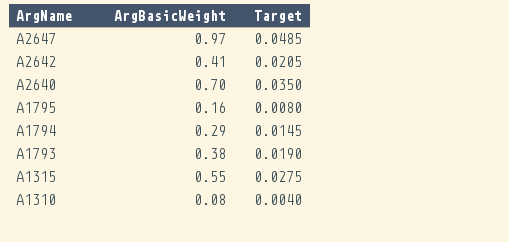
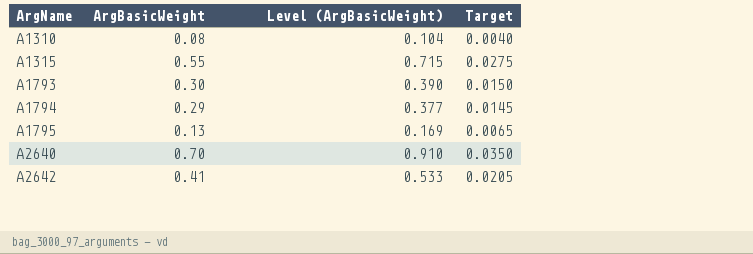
row order: ArgName descending -> ArgName ascending
column Level (ArgBasicWeight) | formula: none -> [ArgBasicWeight] * 1.3
row A2647: 0.97 | 0.0485 -> none
A1793 | ArgBasicWeight: 0.38 -> 0.30
A1793 | Target: 0.0190 -> 0.0150
A1795 | ArgBasicWeight: 0.16 -> 0.13
A1795 | Target: 0.0080 -> 0.0065

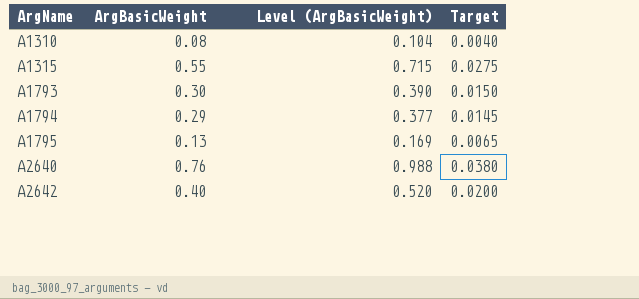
A2640 | ArgBasicWeight: 0.70 -> 0.76
A2640 | Level (ArgBasicWeight): 0.910 -> 0.988
A2640 | Target: 0.0350 -> 0.0380
A2642 | ArgBasicWeight: 0.41 -> 0.40
A2642 | Level (ArgBasicWeight): 0.533 -> 0.520
A2642 | Target: 0.0205 -> 0.0200

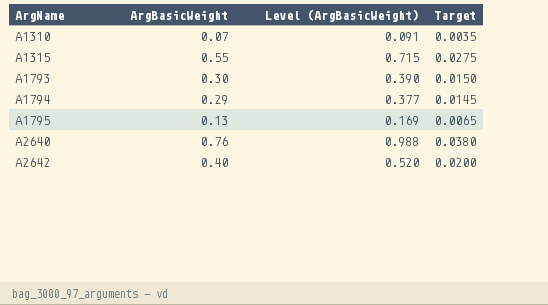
A1310 | ArgBasicWeight: 0.08 -> 0.07
A1310 | Level (ArgBasicWeight): 0.104 -> 0.091
A1310 | Target: 0.0040 -> 0.0035

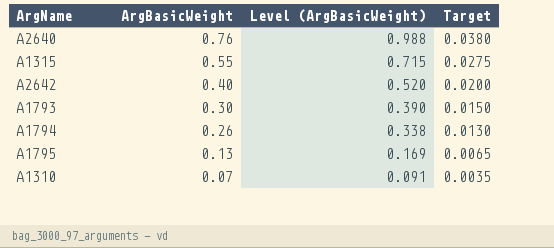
row order: ArgName ascending -> ArgBasicWeight descending
A1794 | ArgBasicWeight: 0.29 -> 0.26
A1794 | Level (ArgBasicWeight): 0.377 -> 0.338
A1794 | Target: 0.0145 -> 0.0130

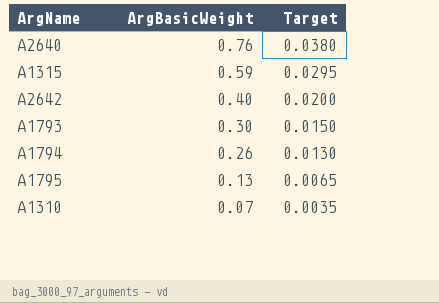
column Level (ArgBasicWeight) | formula: [ArgBasicWeight] * 1.3 -> none
A1315 | ArgBasicWeight: 0.55 -> 0.59
A1315 | Target: 0.0275 -> 0.0295

